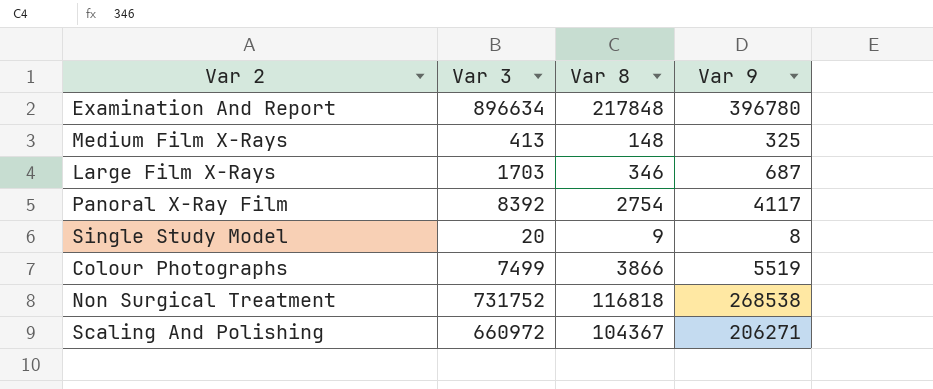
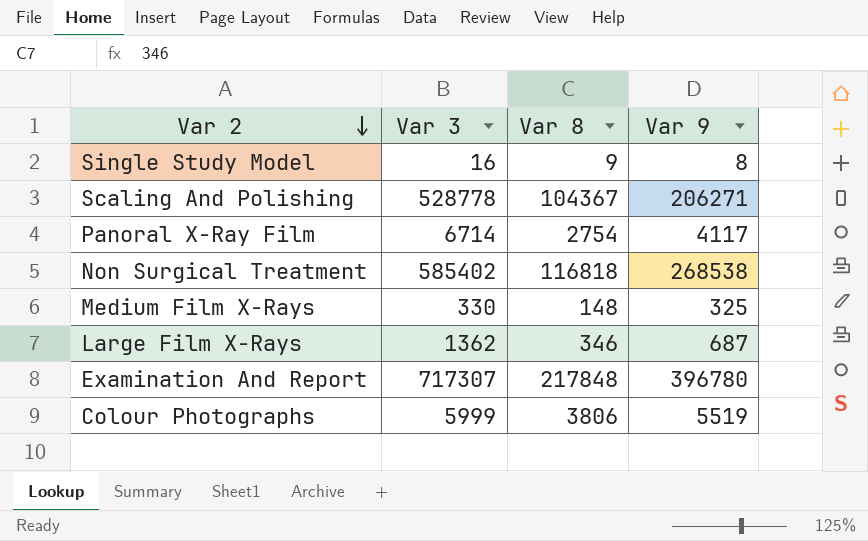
row order: none -> Var 2 descending
Single Study Model | Var 3: 20 -> 16
Scaling And Polishing | Var 3: 660972 -> 528778
Panoral X-Ray Film | Var 3: 8392 -> 6714
Non Surgical Treatment | Var 3: 731752 -> 585402
Medium Film X-Rays | Var 3: 413 -> 330
Large Film X-Rays | Var 3: 1703 -> 1362
Examination And Report | Var 3: 896634 -> 717307
Colour Photographs | Var 3: 7499 -> 5999
Colour Photographs | Var 8: 3866 -> 3806

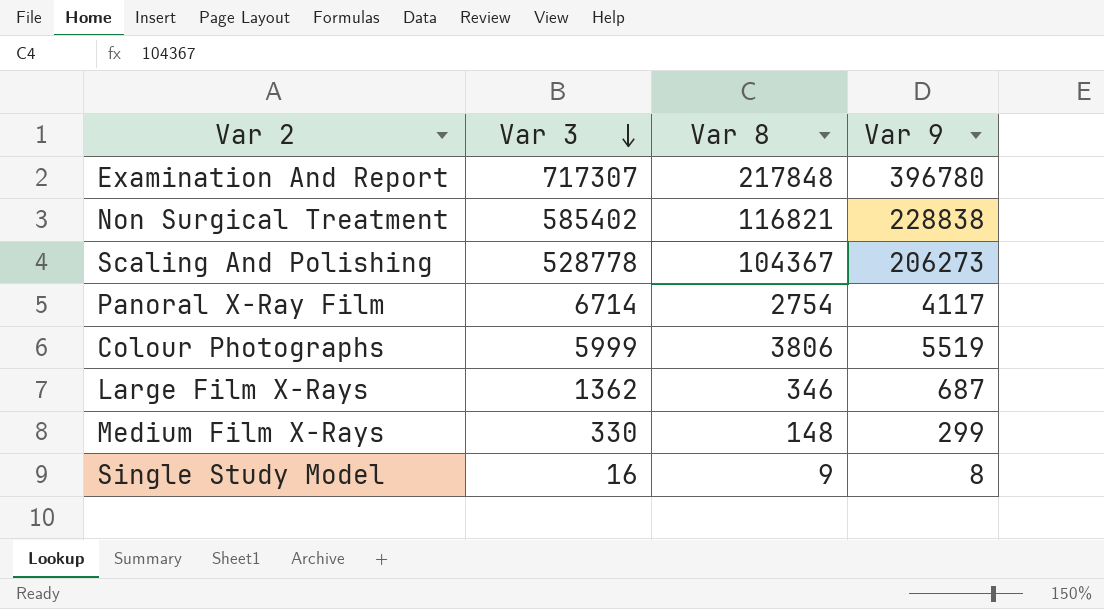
row order: Var 2 descending -> Var 3 descending
Non Surgical Treatment | Var 8: 116818 -> 116821
Non Surgical Treatment | Var 9: 268538 -> 228838
Scaling And Polishing | Var 9: 206271 -> 206273
Medium Film X-Rays | Var 9: 325 -> 299

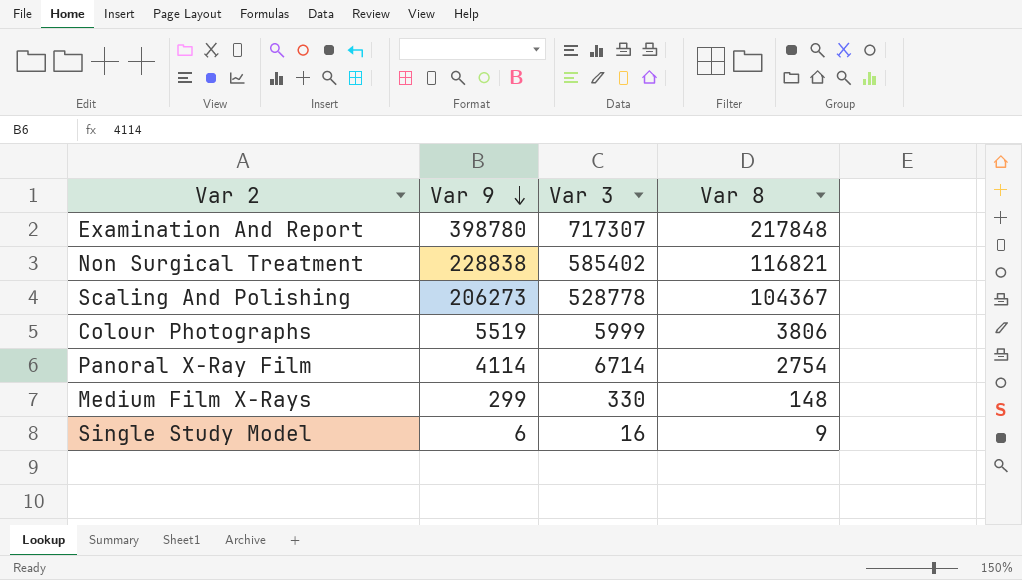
row order: Var 3 descending -> Var 9 descending
column Var 9 | position: 4 -> 2
row Large Film X-Rays: 1362 | 346 | 687 -> none
Examination And Report | Var 9: 396780 -> 398780
Panoral X-Ray Film | Var 9: 4117 -> 4114
Single Study Model | Var 9: 8 -> 6

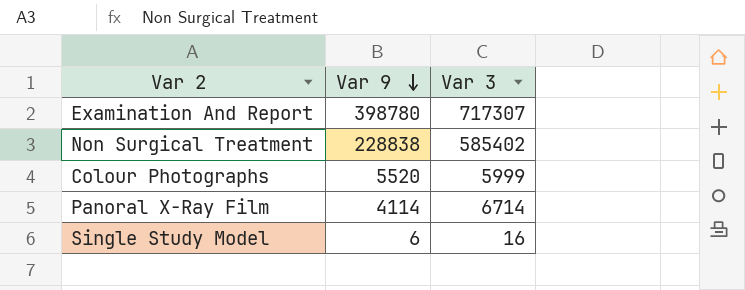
column Var 8 | position: 4 -> none
row Scaling And Polishing: 206273 | 528778 | 104367 -> none
row Medium Film X-Rays: 299 | 330 | 148 -> none
Colour Photographs | Var 9: 5519 -> 5520

